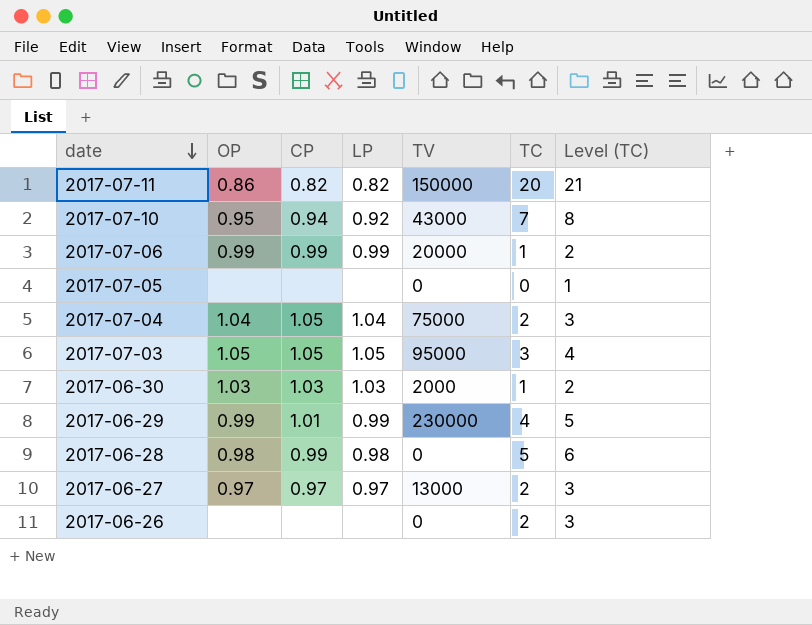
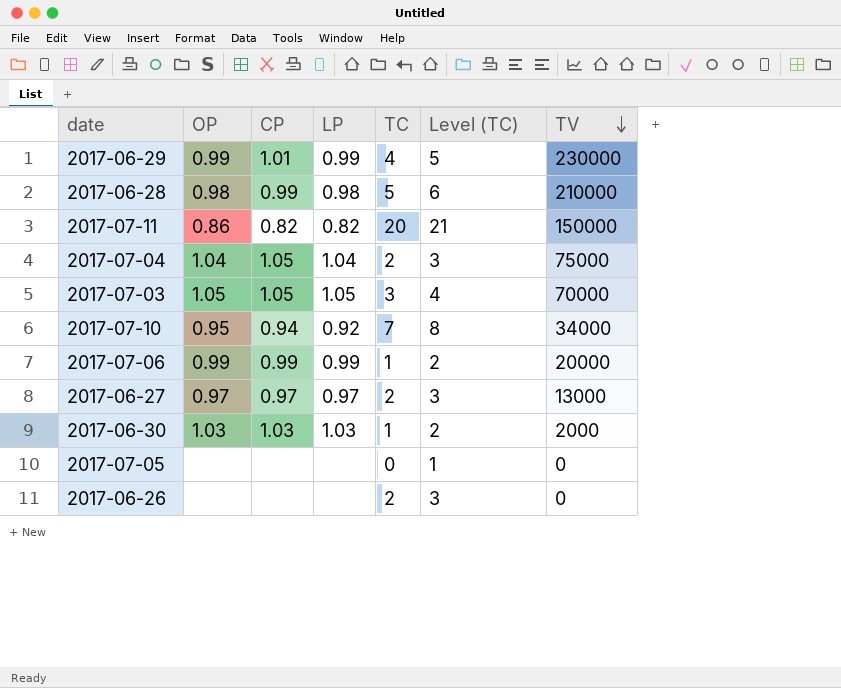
row order: date descending -> TV descending
column TV | position: 5 -> 7
2017-06-28 | TV: 0 -> 210000
2017-07-03 | TV: 95000 -> 70000
2017-07-10 | TV: 43000 -> 34000

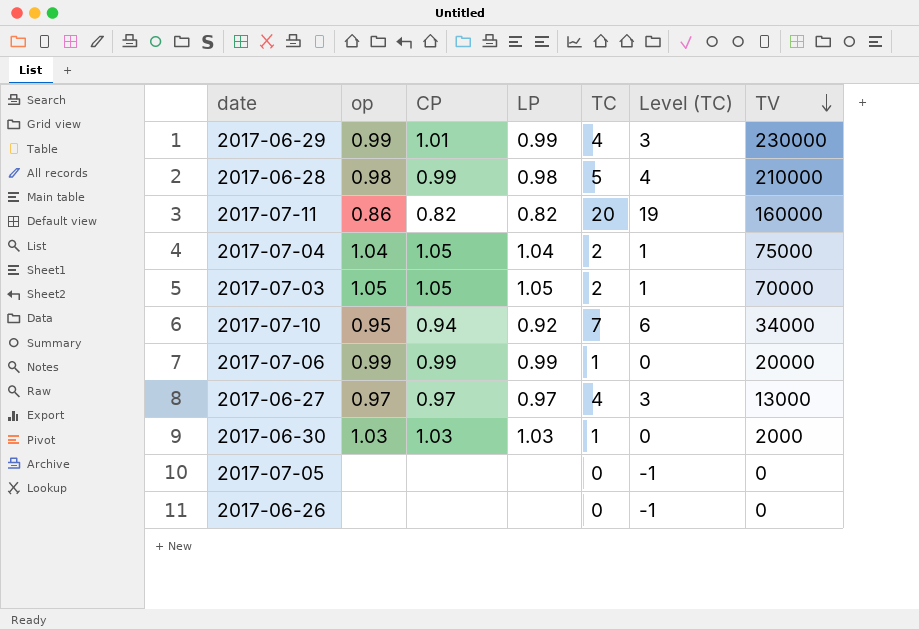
column name: OP -> op
column Level (TC) | formula: [TC] + 1 -> [TC] - 1
2017-07-11 | TV: 150000 -> 160000
2017-07-03 | TC: 3 -> 2
2017-06-27 | TC: 2 -> 4
2017-06-26 | TC: 2 -> 0

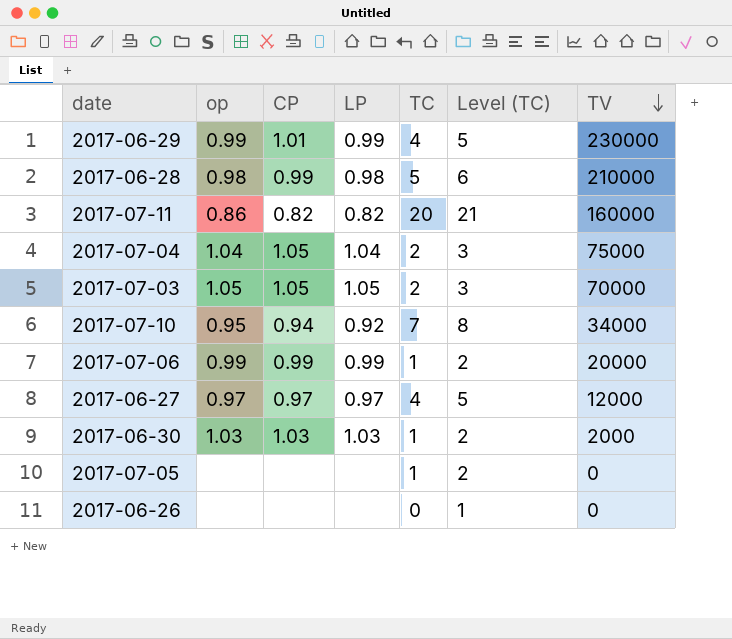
column Level (TC) | formula: [TC] - 1 -> [TC] + 1
2017-06-27 | TV: 13000 -> 12000
2017-07-05 | TC: 0 -> 1

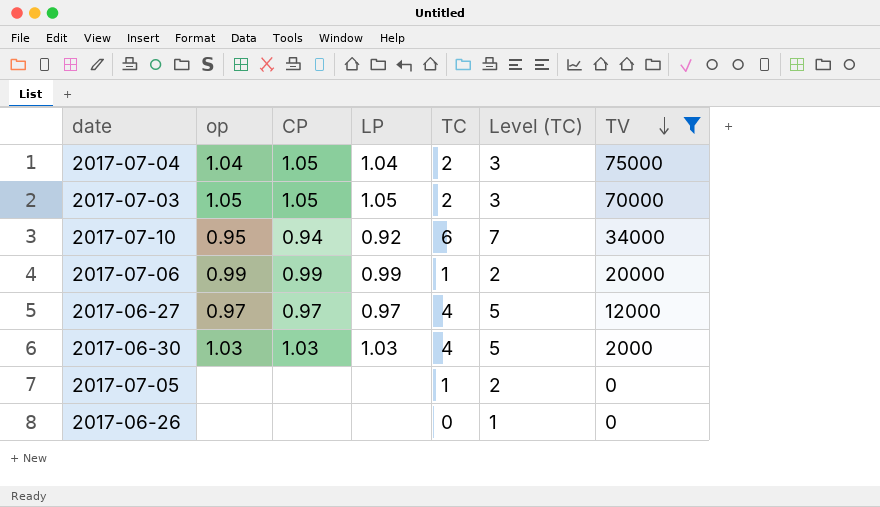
filter: none -> TV <= 75000
2017-07-10 | TC: 7 -> 6
2017-07-10 | Level (TC): 8 -> 7
2017-06-30 | TC: 1 -> 4
2017-06-30 | Level (TC): 2 -> 5

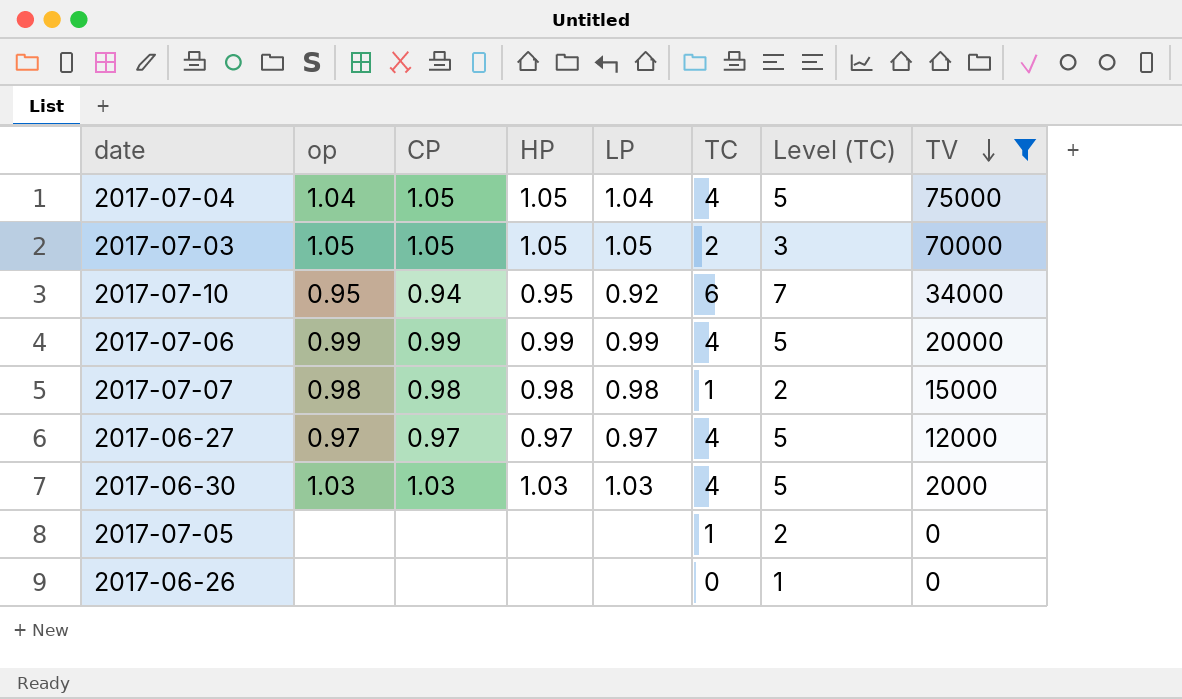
column HP | position: none -> 4
2017-07-04 | TC: 2 -> 4
2017-07-04 | Level (TC): 3 -> 5
2017-07-06 | TC: 1 -> 4
2017-07-06 | Level (TC): 2 -> 5
row 2017-07-07: none -> 0.98 | 0.98 | 0.98 | 0.98 | 1 | 2 | 15000

